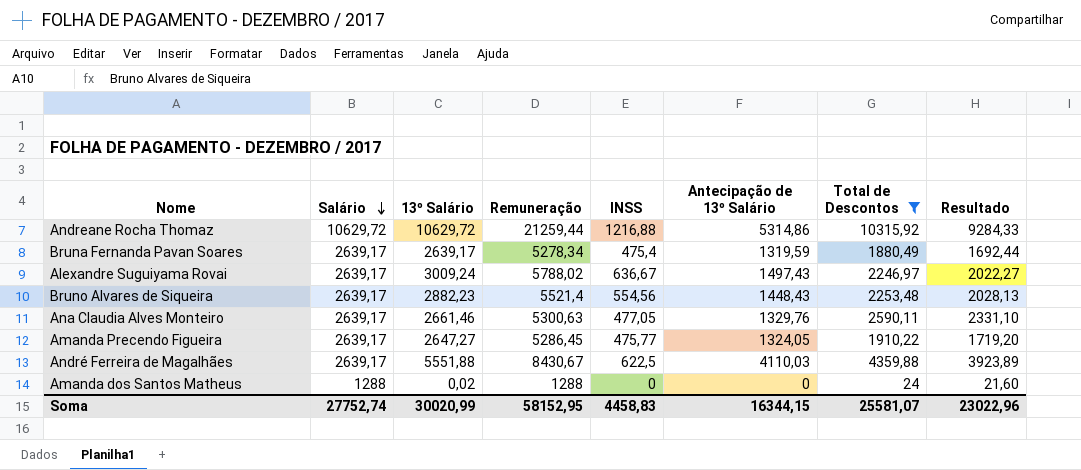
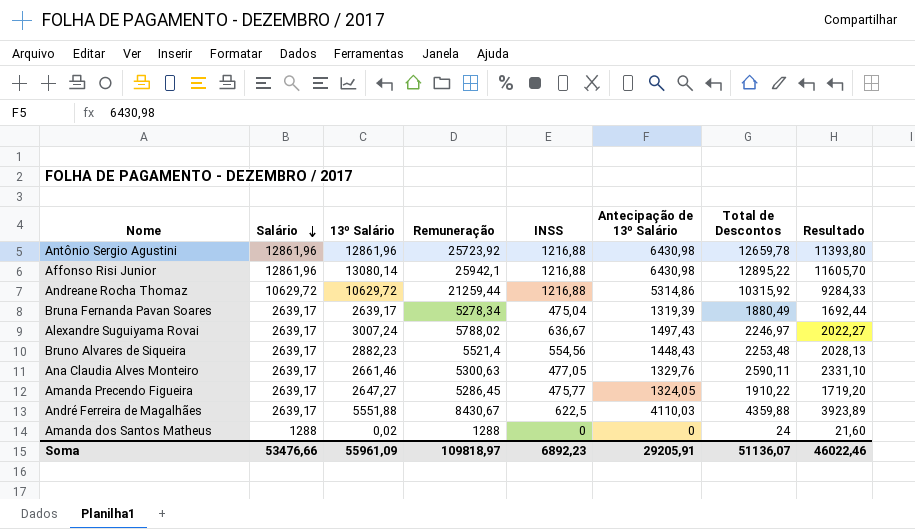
filter: Total de Descontos <= 10315,92 -> none
Bruna Fernanda Pavan Soares | INSS: 475,4 -> 475,04
Bruna Fernanda Pavan Soares | Antecipação de 13º Salário: 1319,59 -> 1319,39
Alexandre Suguiyama Rovai | 13º Salário: 3009,24 -> 3007,24
Soma | Salário: 27752,74 -> 53476,66
Soma | 13º Salário: 30020,99 -> 55961,09
Soma | Remuneração: 58152,95 -> 109818,97
Soma | INSS: 4458,83 -> 6892,23
Soma | Antecipação de 13º Salário: 16344,15 -> 29205,91
Soma | Total de Descontos: 25581,07 -> 51136,07
Soma | Resultado: 23022,96 -> 46022,46

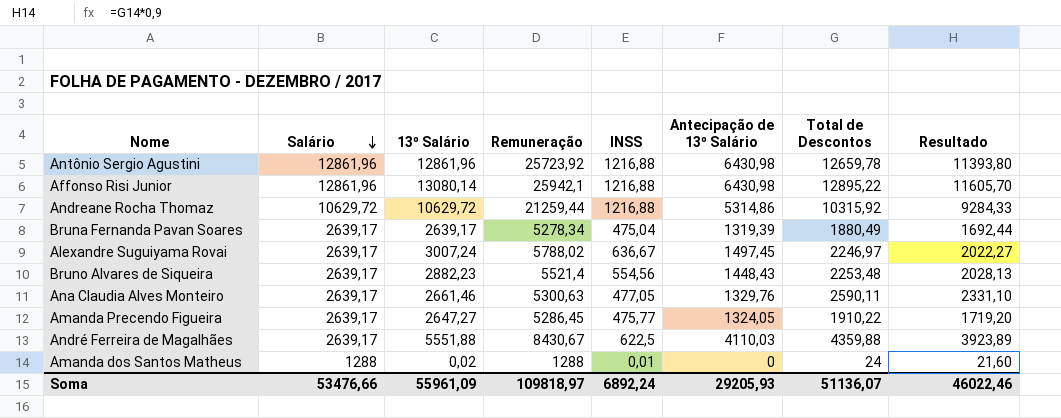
Alexandre Suguiyama Rovai | Antecipação de 13º Salário: 1497,43 -> 1497,45
Amanda dos Santos Matheus | INSS: 0 -> 0,01
Soma | INSS: 6892,23 -> 6892,24
Soma | Antecipação de 13º Salário: 29205,91 -> 29205,93

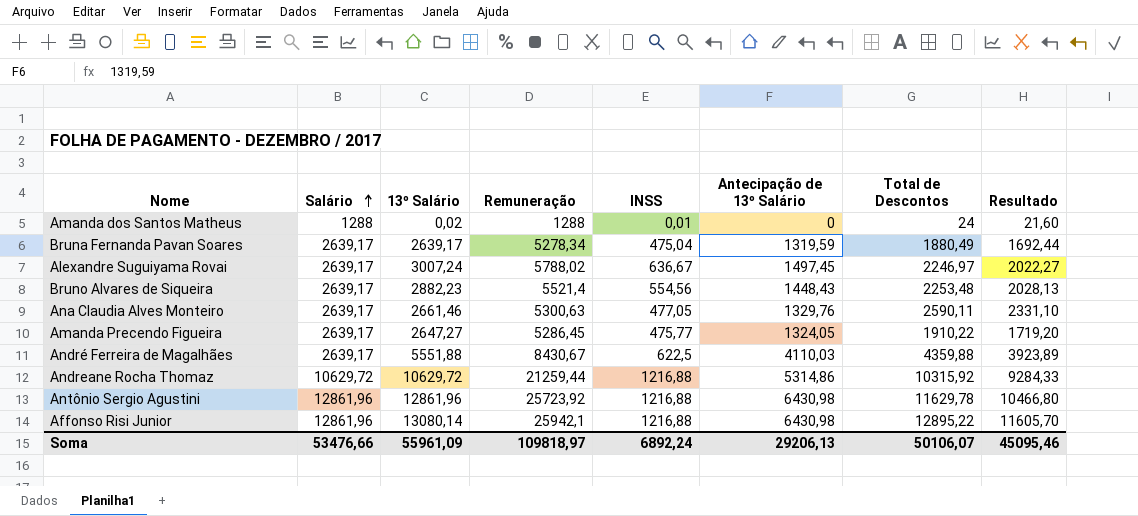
row order: Salário descending -> Salário ascending
Bruna Fernanda Pavan Soares | Antecipação de 13º Salário: 1319,39 -> 1319,59
Antônio Sergio Agustini | Total de Descontos: 12659,78 -> 11629,78
Antônio Sergio Agustini | Resultado: 11393,80 -> 10466,80
Soma | Antecipação de 13º Salário: 29205,93 -> 29206,13
Soma | Total de Descontos: 51136,07 -> 50106,07
Soma | Resultado: 46022,46 -> 45095,46

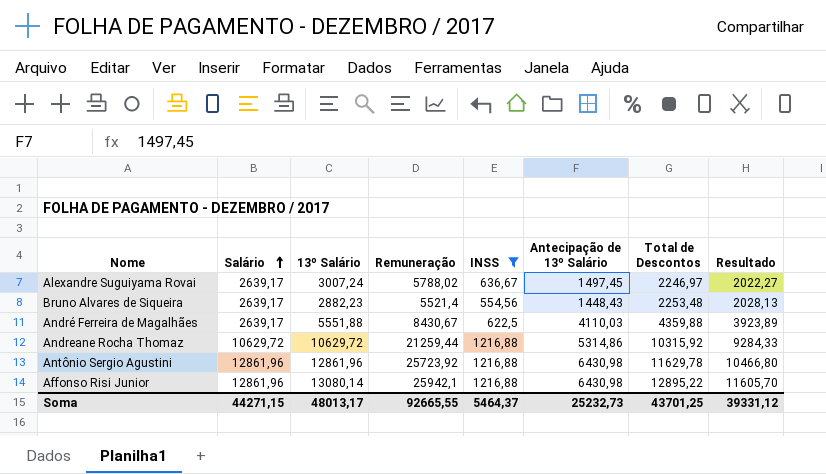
filter: none -> INSS >= 554,56
Soma | Salário: 53476,66 -> 44271,15
Soma | 13º Salário: 55961,09 -> 48013,17
Soma | Remuneração: 109818,97 -> 92665,55
Soma | INSS: 6892,24 -> 5464,37
Soma | Antecipação de 13º Salário: 29206,13 -> 25232,73
Soma | Total de Descontos: 50106,07 -> 43701,25
Soma | Resultado: 45095,46 -> 39331,12

